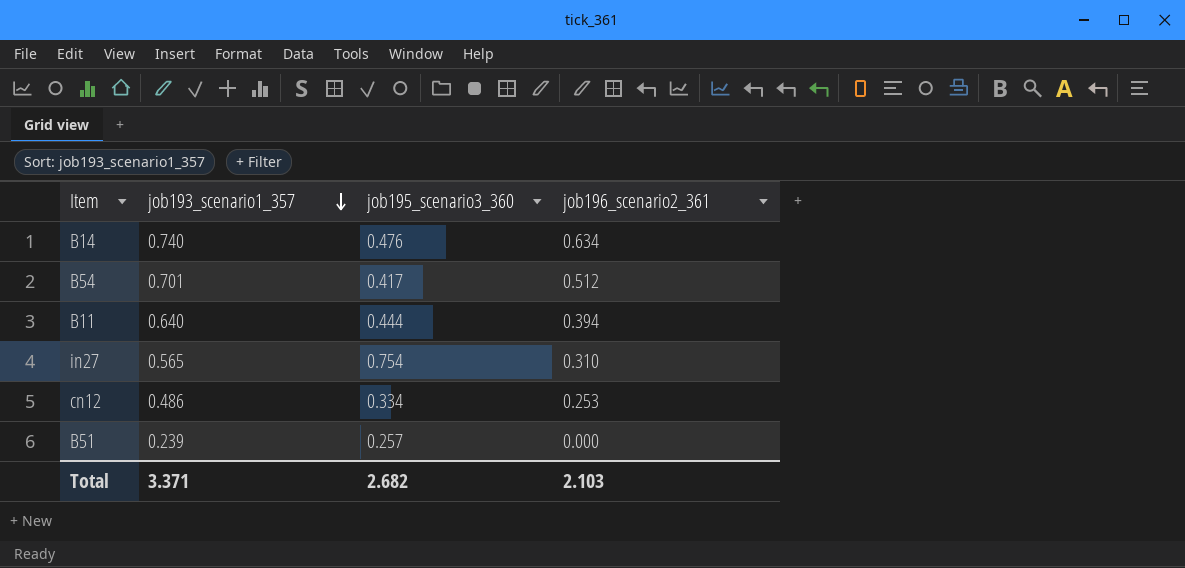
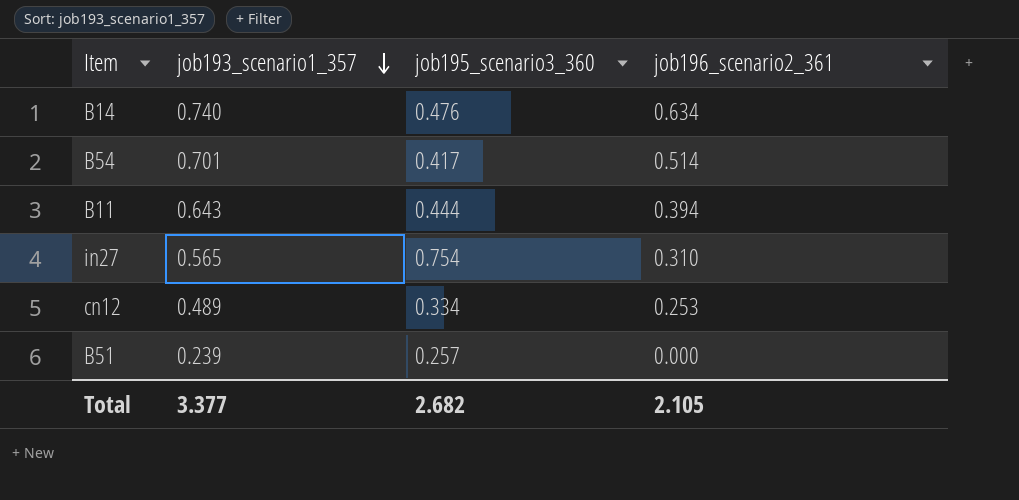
B54 | job196_scenario2_361: 0.512 -> 0.514
B11 | job193_scenario1_357: 0.640 -> 0.643
cn12 | job193_scenario1_357: 0.486 -> 0.489
Total | job193_scenario1_357: 3.371 -> 3.377
Total | job196_scenario2_361: 2.103 -> 2.105

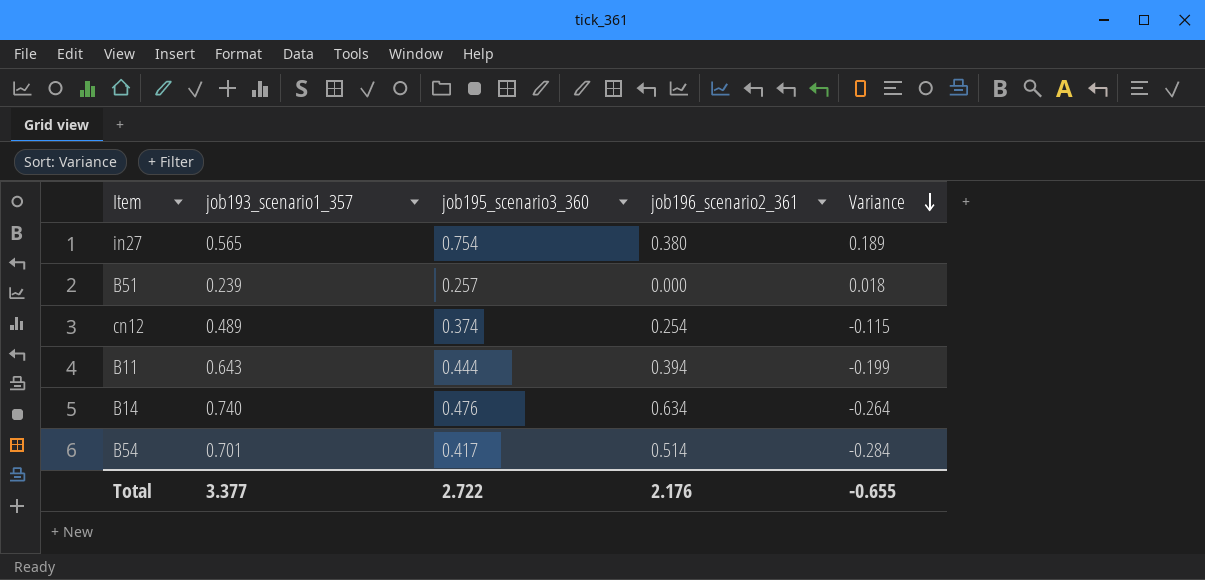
row order: job193_scenario1_357 descending -> Variance descending
column Variance | formula: none -> [job195_scenario3_360] - [job193_scenario1_357]
in27 | job196_scenario2_361: 0.310 -> 0.380
cn12 | job195_scenario3_360: 0.334 -> 0.374
cn12 | job196_scenario2_361: 0.253 -> 0.254
Total | job195_scenario3_360: 2.682 -> 2.722
Total | job196_scenario2_361: 2.105 -> 2.176

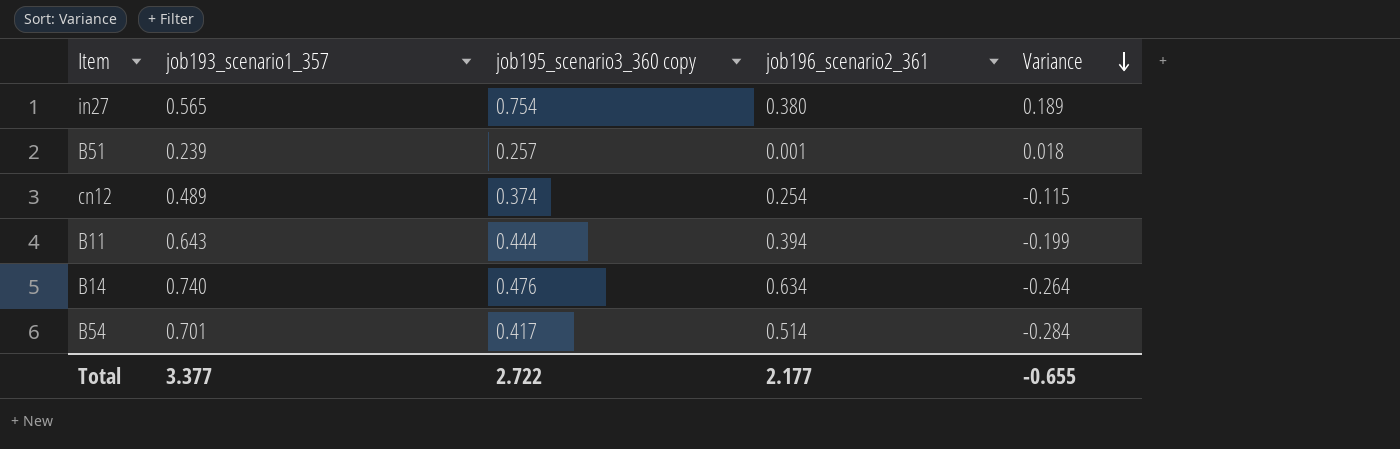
column name: job195_scenario3_360 -> job195_scenario3_360 copy
B51 | job196_scenario2_361: 0.000 -> 0.001
Total | job196_scenario2_361: 2.176 -> 2.177

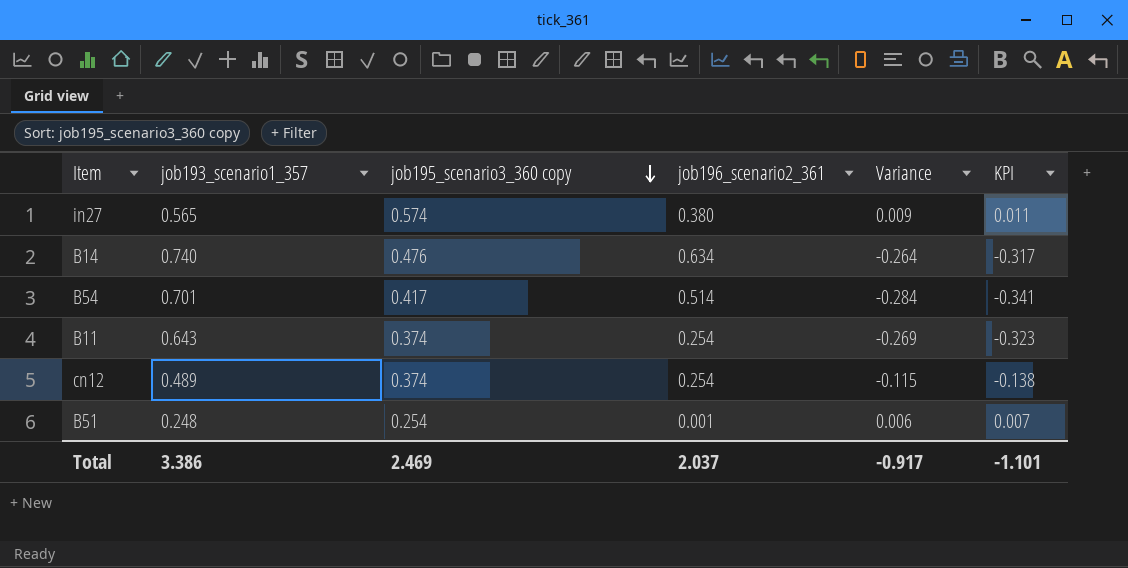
row order: Variance descending -> job195_scenario3_360 copy descending
column KPI | formula: none -> [Variance] * 1.2
in27 | job195_scenario3_360 copy: 0.754 -> 0.574
in27 | Variance: 0.189 -> 0.009
B11 | job195_scenario3_360 copy: 0.444 -> 0.374
B11 | job196_scenario2_361: 0.394 -> 0.254
B11 | Variance: -0.199 -> -0.269
B51 | job193_scenario1_357: 0.239 -> 0.248
B51 | job195_scenario3_360 copy: 0.257 -> 0.254
B51 | Variance: 0.018 -> 0.006
Total | job193_scenario1_357: 3.377 -> 3.386
Total | job195_scenario3_360 copy: 2.722 -> 2.469
Total | job196_scenario2_361: 2.177 -> 2.037
Total | Variance: -0.655 -> -0.917

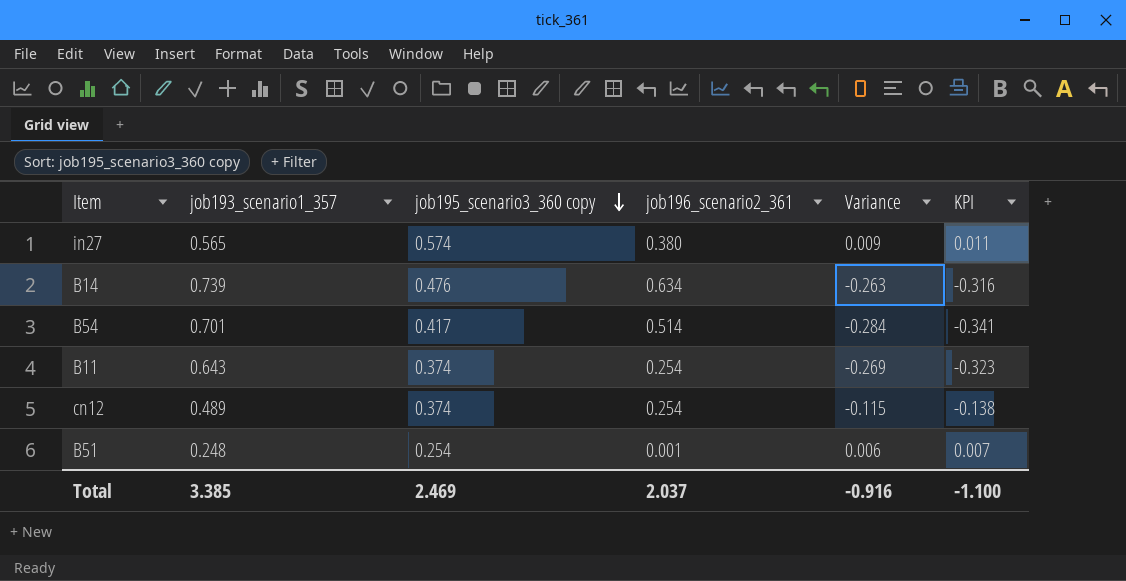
B14 | job193_scenario1_357: 0.740 -> 0.739
B14 | Variance: -0.264 -> -0.263
B14 | KPI: -0.317 -> -0.316
Total | job193_scenario1_357: 3.386 -> 3.385
Total | Variance: -0.917 -> -0.916
Total | KPI: -1.101 -> -1.100

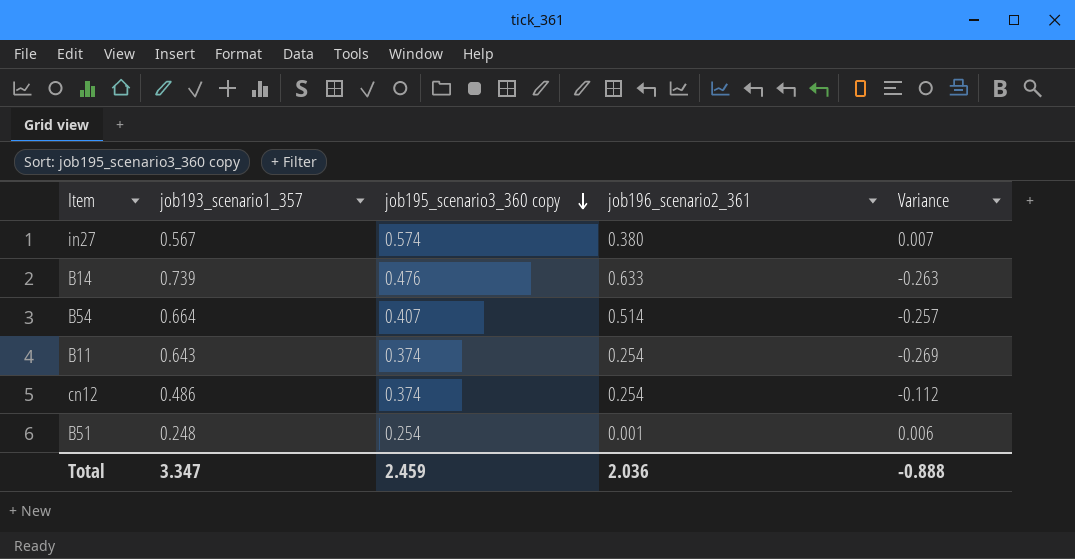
column KPI | formula: [Variance] * 1.2 -> none
in27 | job193_scenario1_357: 0.565 -> 0.567
in27 | Variance: 0.009 -> 0.007
B14 | job196_scenario2_361: 0.634 -> 0.633
B54 | job193_scenario1_357: 0.701 -> 0.664
B54 | job195_scenario3_360 copy: 0.417 -> 0.407
B54 | Variance: -0.284 -> -0.257
cn12 | job193_scenario1_357: 0.489 -> 0.486
cn12 | Variance: -0.115 -> -0.112
Total | job193_scenario1_357: 3.385 -> 3.347
Total | job195_scenario3_360 copy: 2.469 -> 2.459
Total | job196_scenario2_361: 2.037 -> 2.036
Total | Variance: -0.916 -> -0.888

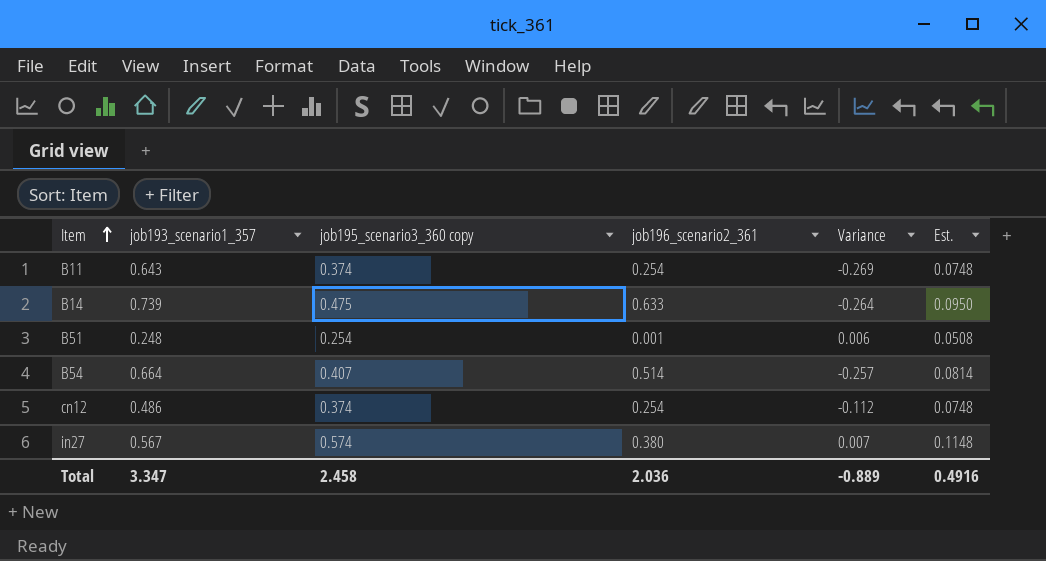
row order: job195_scenario3_360 copy descending -> Item ascending
column Est. | formula: none -> [job195_scenario3_360 copy] * 0.2
B14 | job195_scenario3_360 copy: 0.476 -> 0.475
B14 | Variance: -0.263 -> -0.264
Total | job195_scenario3_360 copy: 2.459 -> 2.458
Total | Variance: -0.888 -> -0.889

